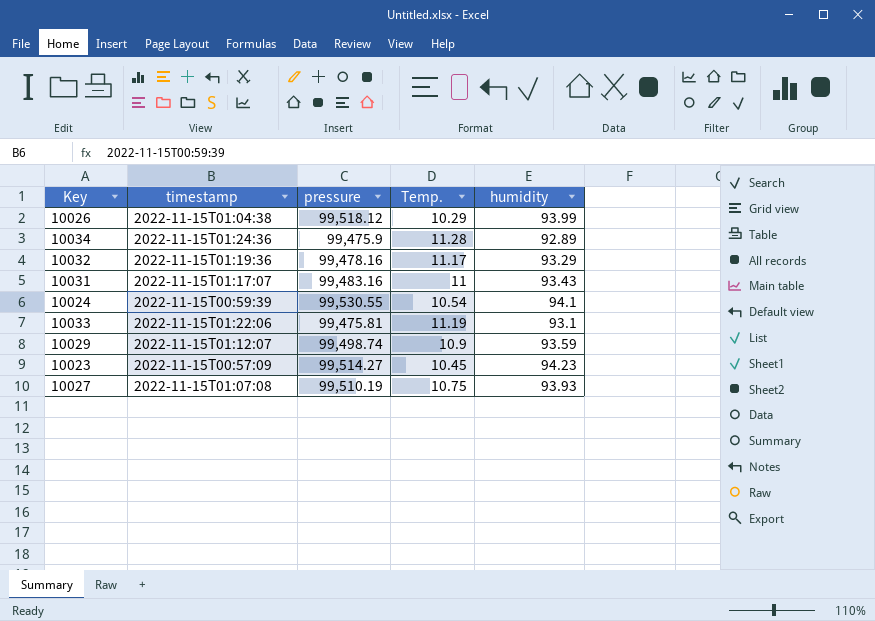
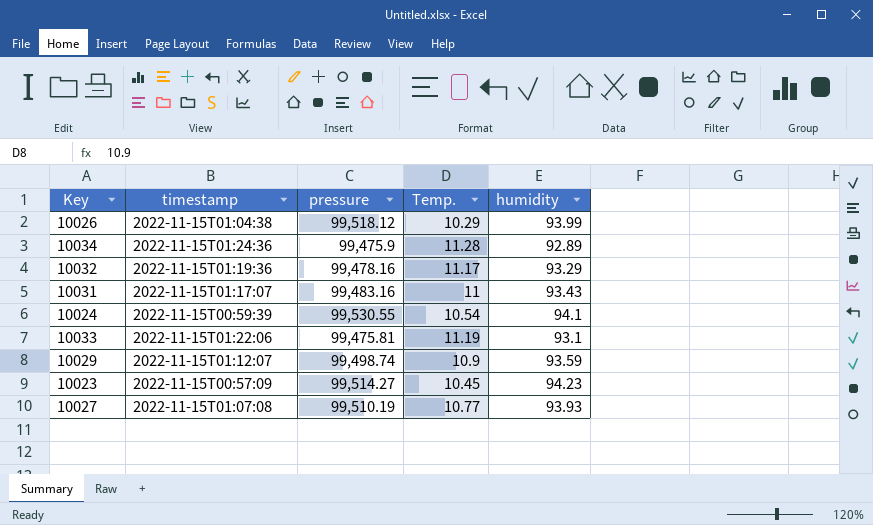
10027 | Temp.: 10.75 -> 10.77

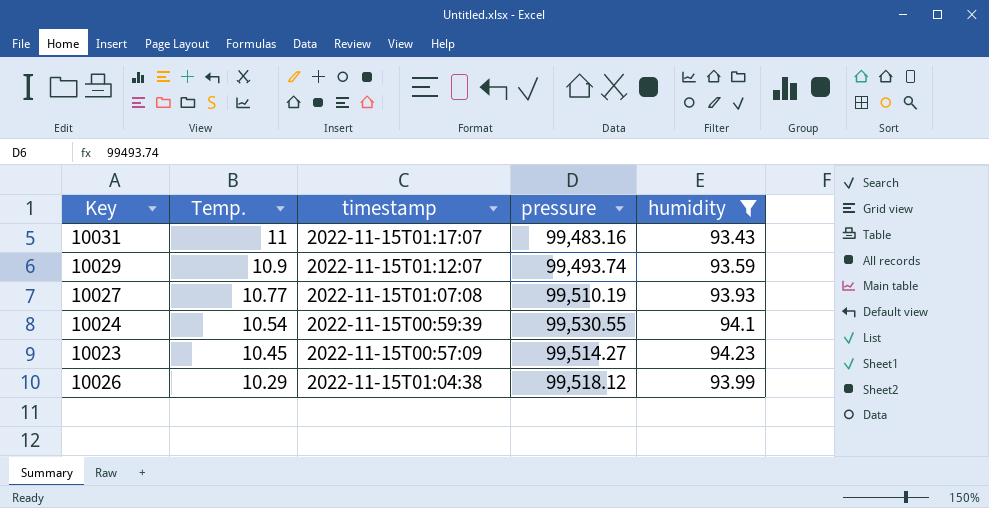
filter: none -> humidity >= 93.43
row order: none -> Temp. descending
column Temp. | position: 4 -> 2
10029 | pressure: 99,498.74 -> 99,493.74

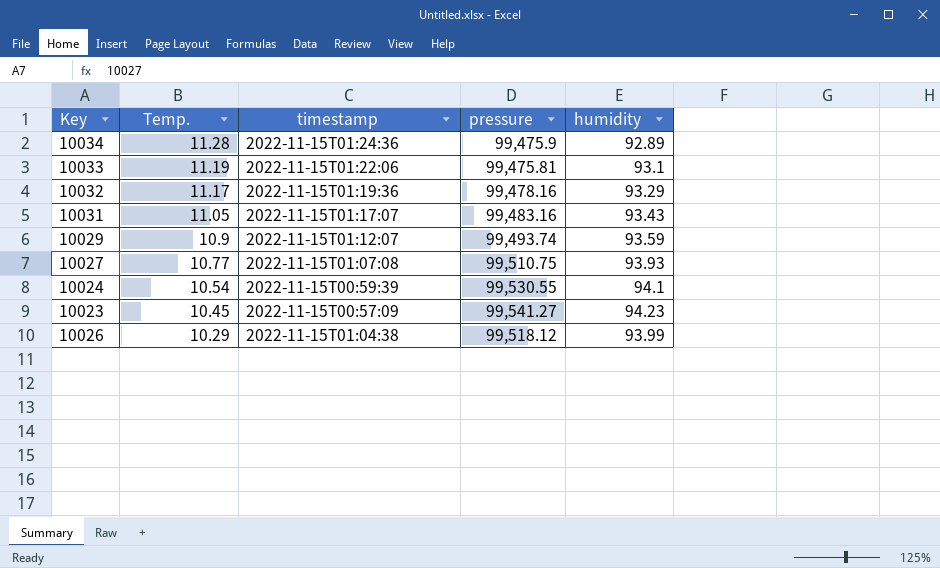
filter: humidity >= 93.43 -> none
10031 | Temp.: 11 -> 11.05
10027 | pressure: 99,510.19 -> 99,510.75
10023 | pressure: 99,514.27 -> 99,541.27

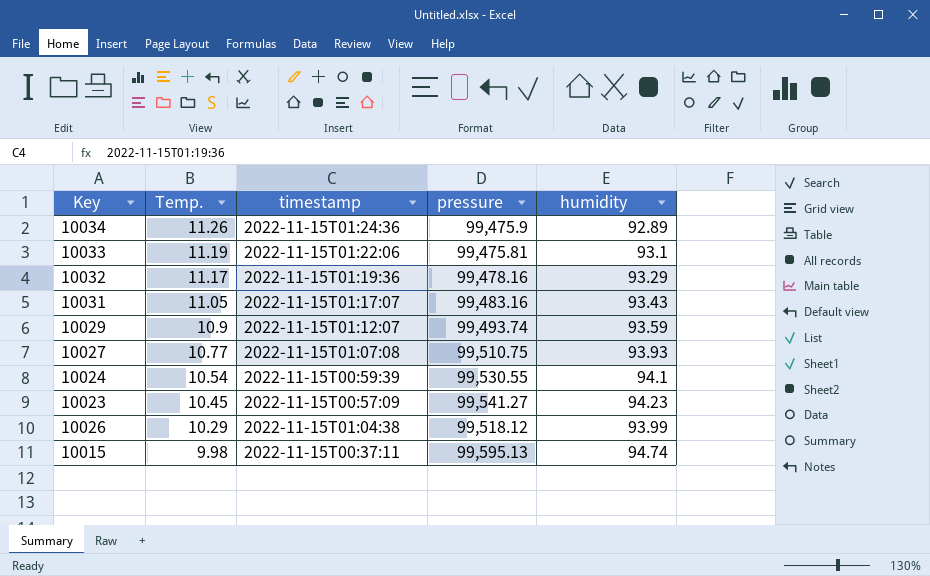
10034 | Temp.: 11.28 -> 11.26
row 10015: none -> 9.98 | 2022-11-15T00:37:11 | 99,595.13 | 94.74

